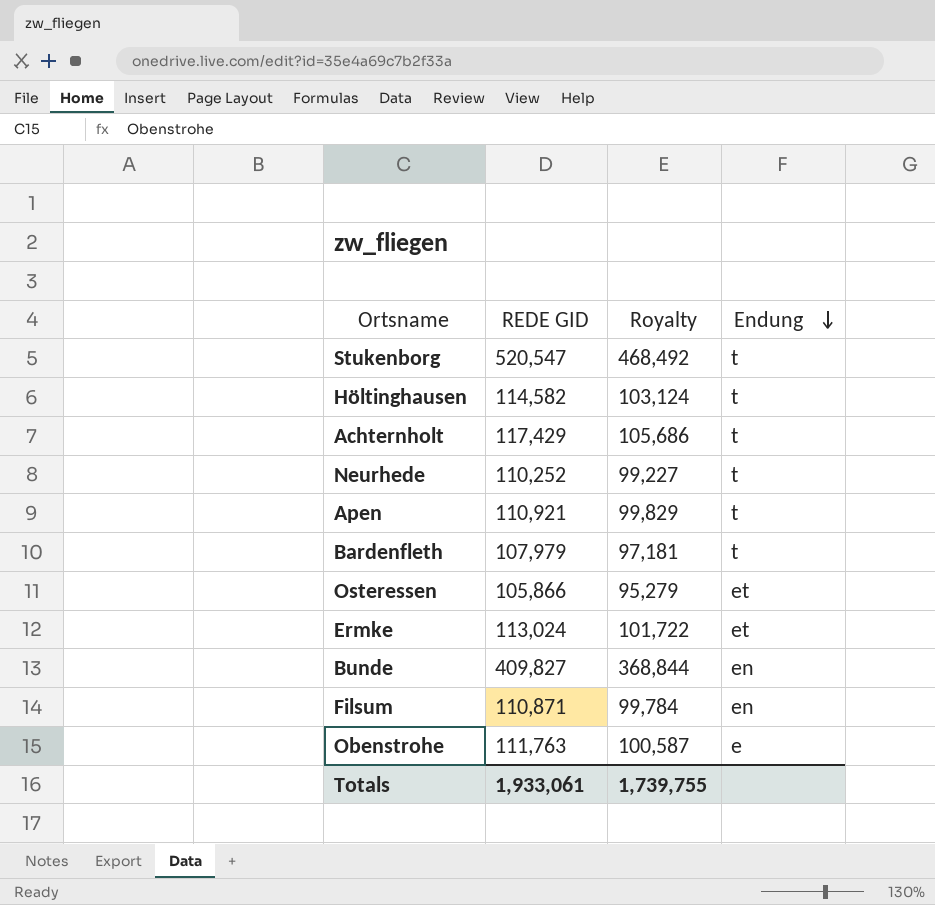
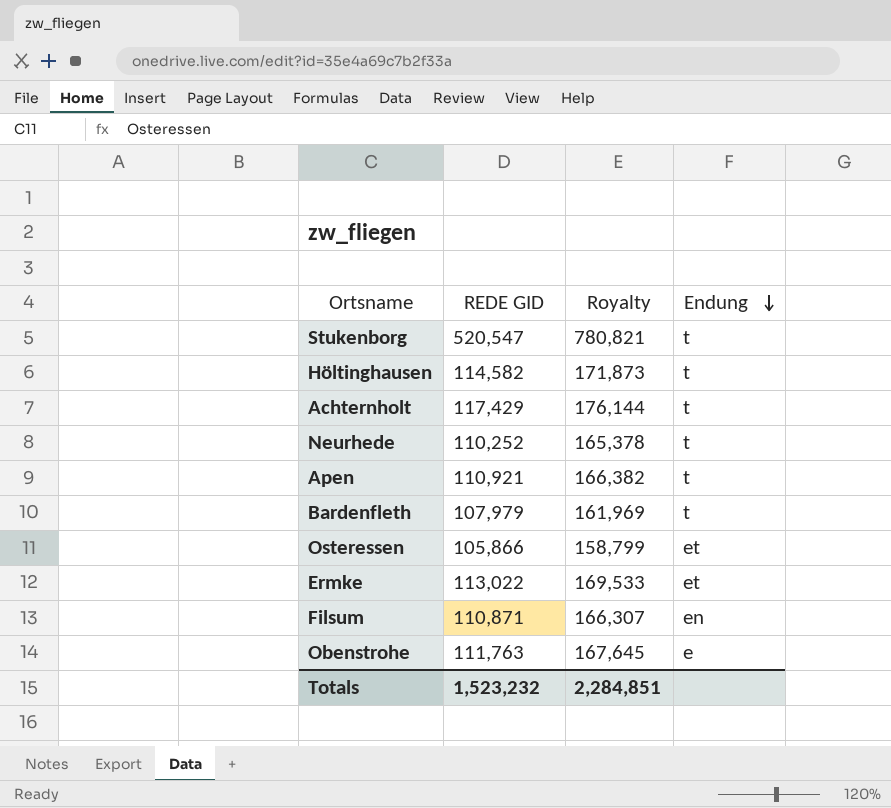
column Royalty | formula: [REDE GID] * 0.9 -> [REDE GID] * 1.5
row Bunde: 409,827 | 368,844 | en -> none
Ermke | REDE GID: 113,024 -> 113,022
Totals | REDE GID: 1,933,061 -> 1,523,232
Totals | Royalty: 1,739,755 -> 2,284,851

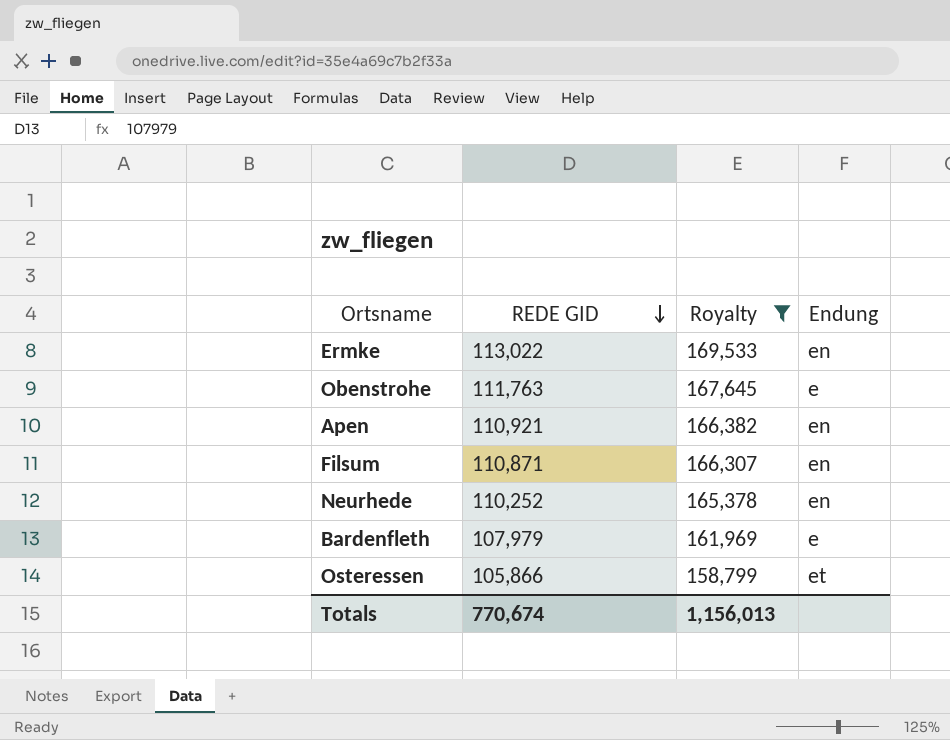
filter: none -> Royalty <= 169,533
row order: Endung descending -> REDE GID descending
Ermke | Endung: et -> en
Apen | Endung: t -> en
Neurhede | Endung: t -> en
Bardenfleth | Endung: t -> e
Totals | REDE GID: 1,523,232 -> 770,674
Totals | Royalty: 2,284,851 -> 1,156,013

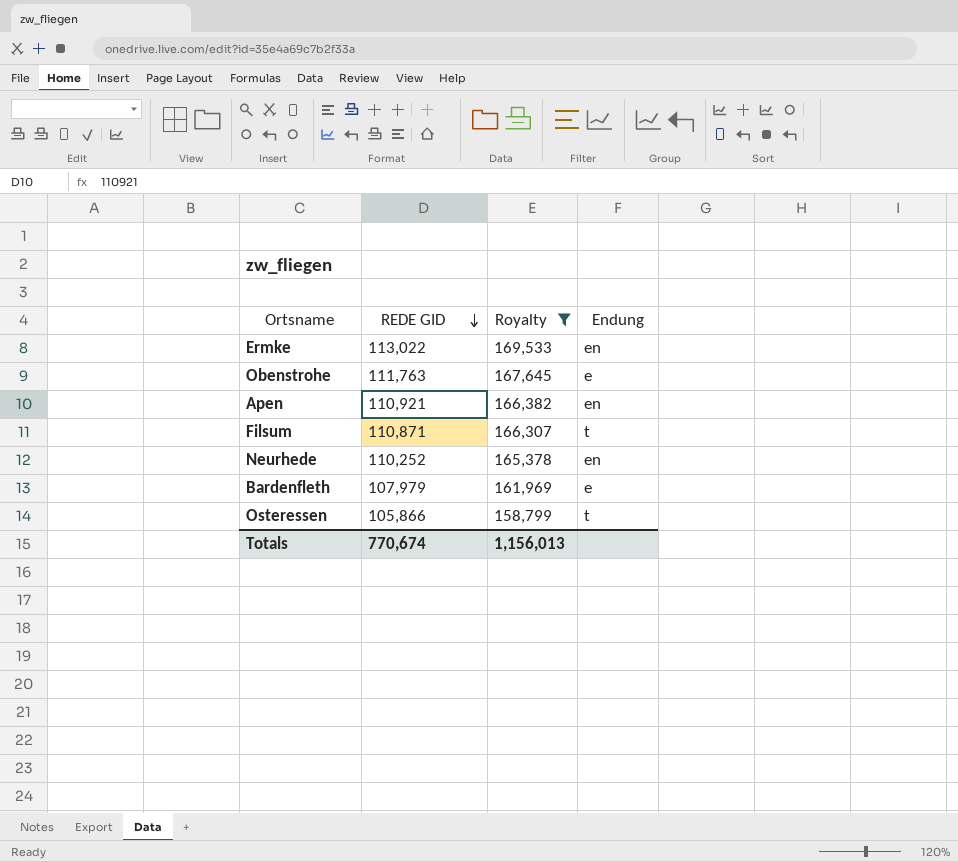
Filsum | Endung: en -> t
Osteressen | Endung: et -> t

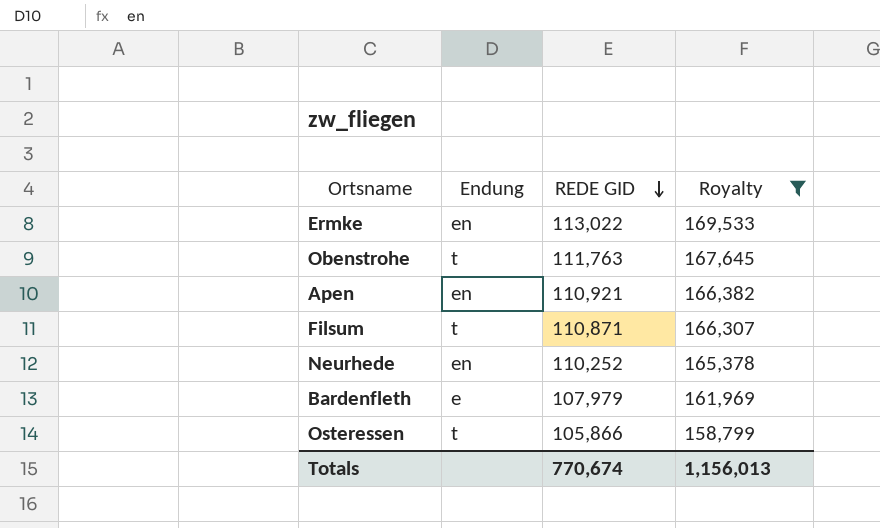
column Endung | position: 4 -> 2
Obenstrohe | Endung: e -> t

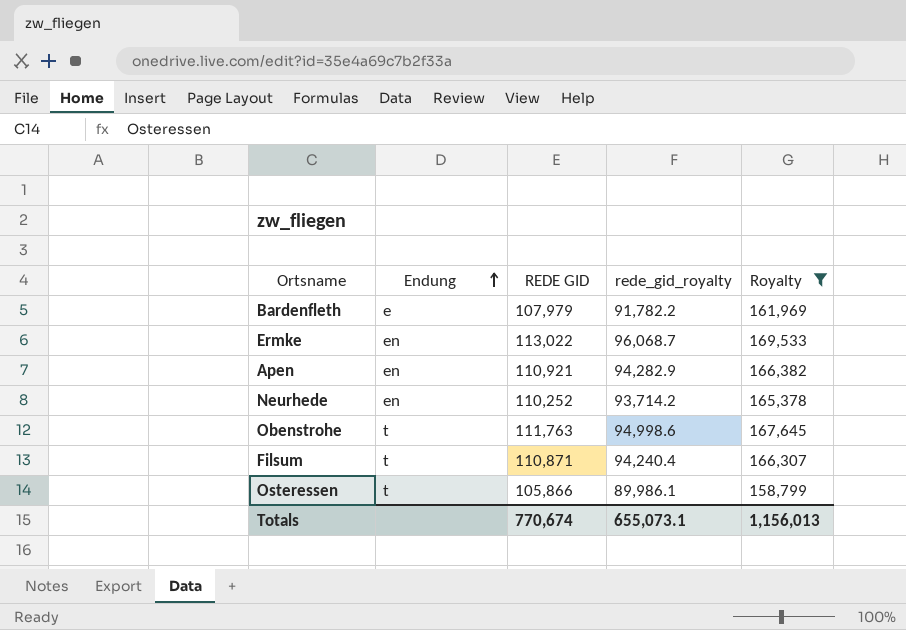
row order: REDE GID descending -> Endung ascending
column rede_gid_royalty | formula: none -> [REDE GID] * 0.85

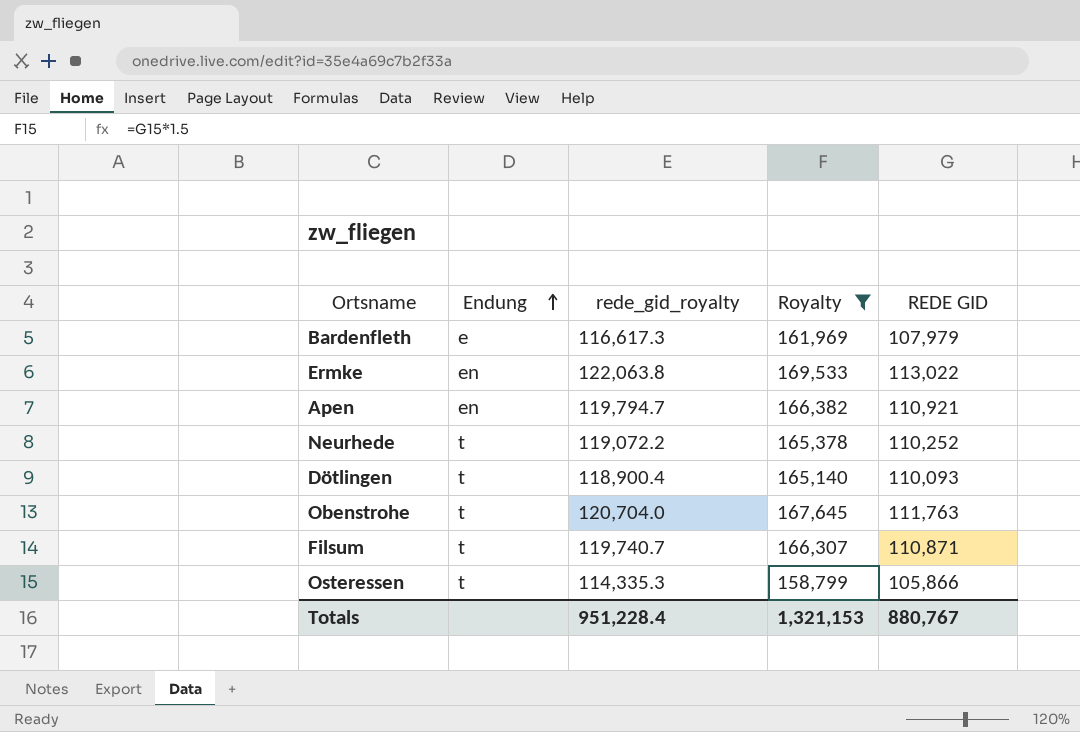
column rede_gid_royalty | formula: [REDE GID] * 0.85 -> [REDE GID] * 1.08
column REDE GID | position: 3 -> 5
Neurhede | Endung: en -> t
row Dötlingen: none -> t | 118,900.4 | 165,140 | 110,093
Totals | rede_gid_royalty: 655,073.1 -> 951,228.4
Totals | Royalty: 1,156,013 -> 1,321,153
Totals | REDE GID: 770,674 -> 880,767

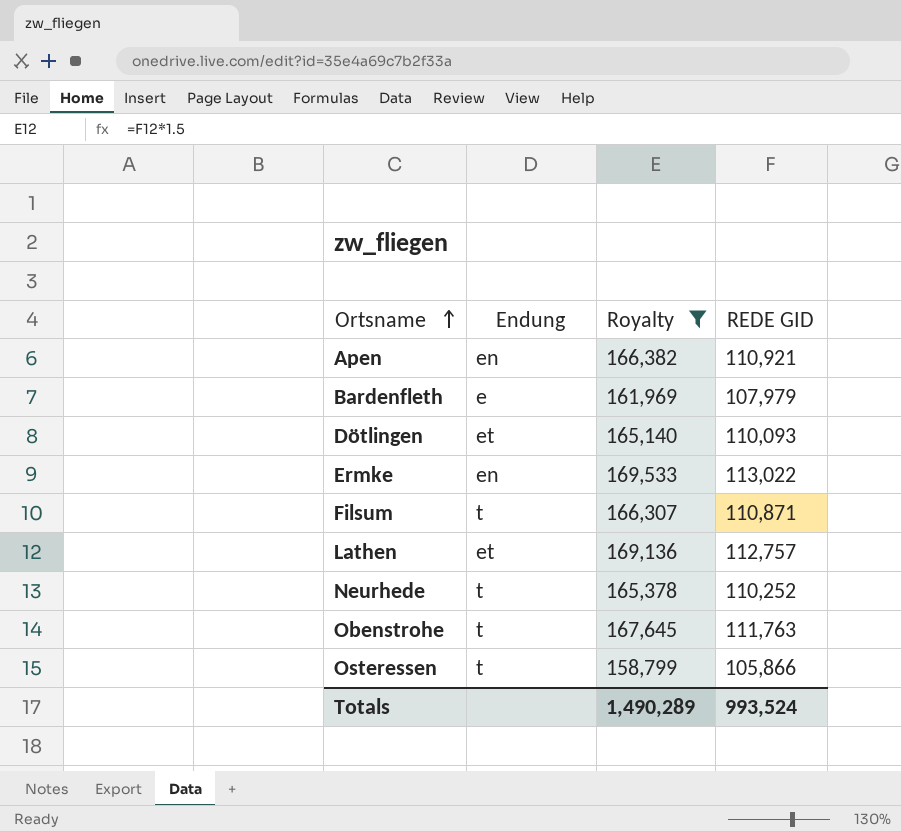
row order: Endung ascending -> Ortsname ascending
column rede_gid_royalty | formula: [REDE GID] * 1.08 -> none
Dötlingen | Endung: t -> et
row Lathen: none -> et | 169,136 | 112,757
Totals | Royalty: 1,321,153 -> 1,490,289
Totals | REDE GID: 880,767 -> 993,524

